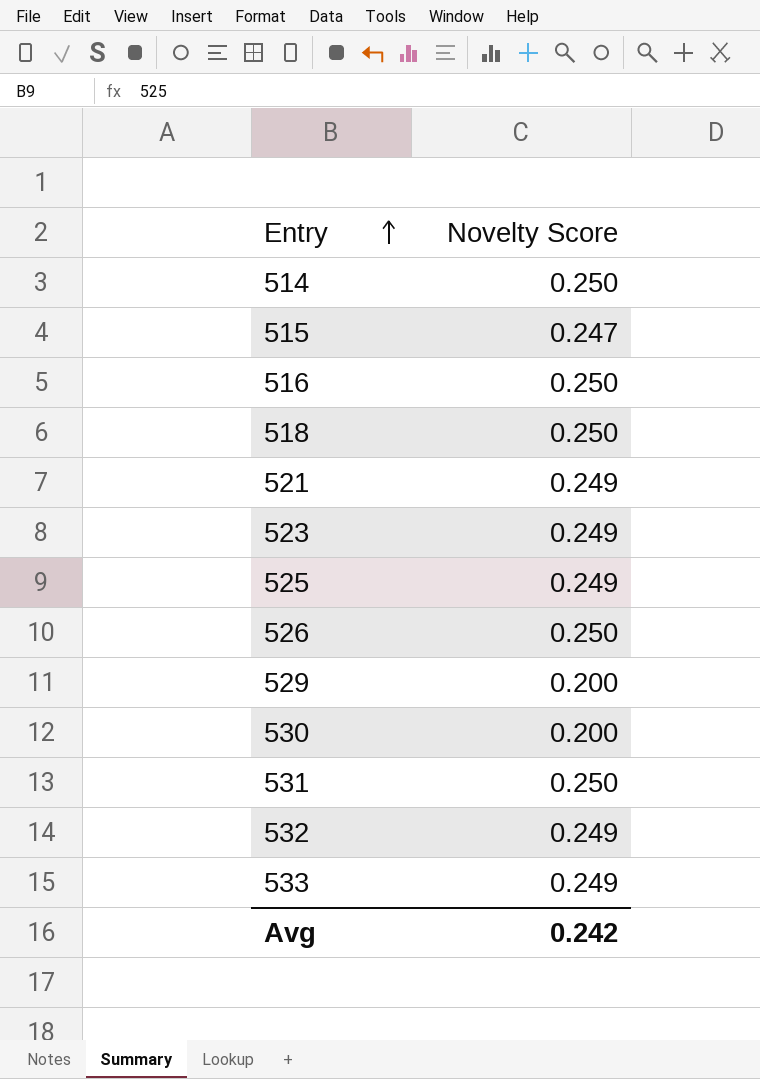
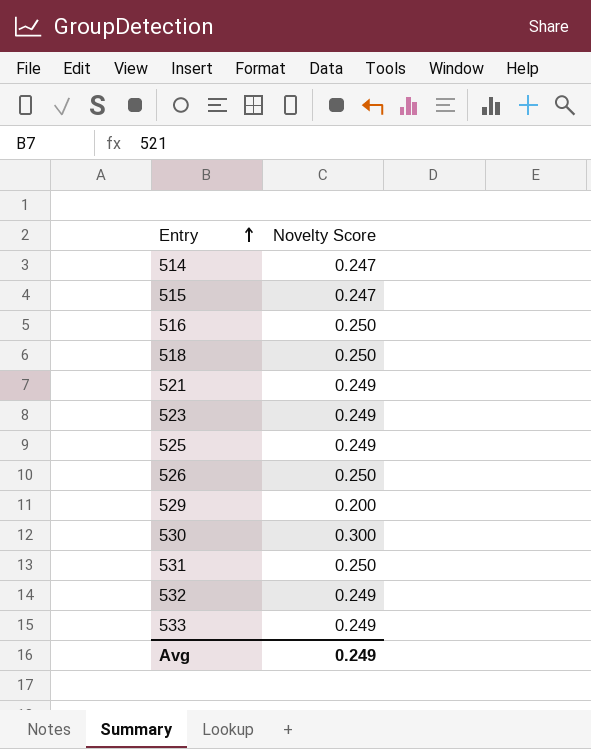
514 | Novelty Score: 0.250 -> 0.247
530 | Novelty Score: 0.200 -> 0.300
Avg | Novelty Score: 0.242 -> 0.249

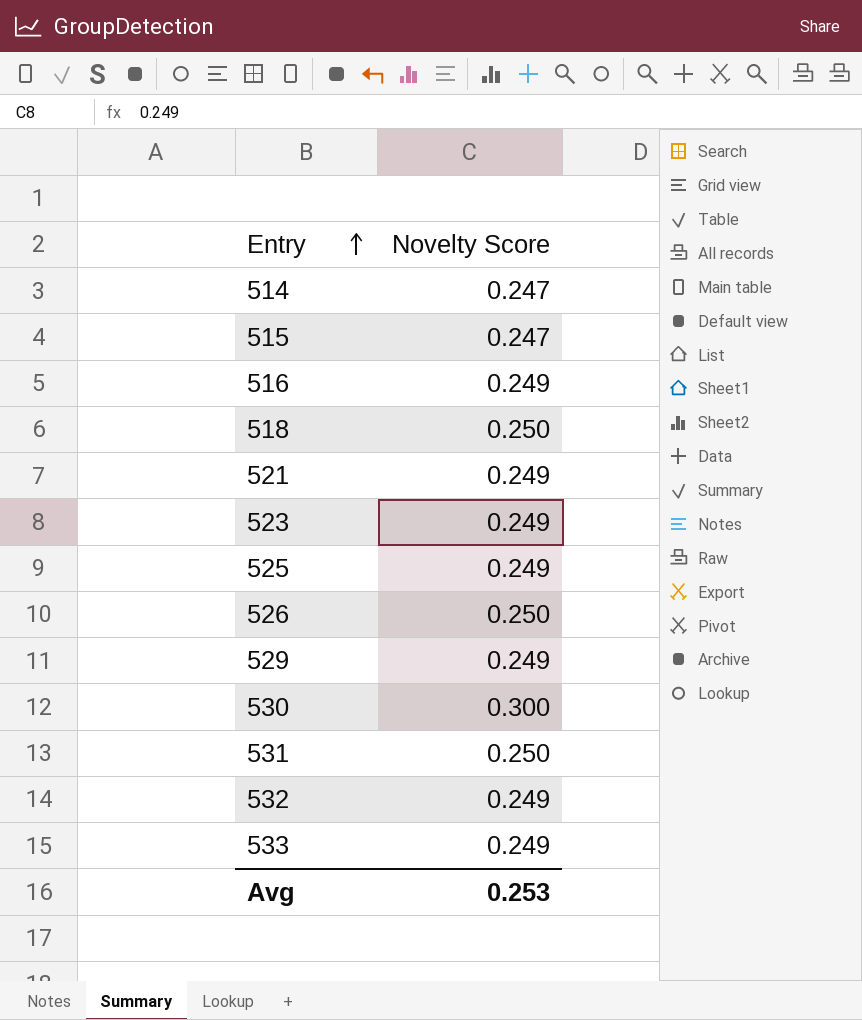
516 | Novelty Score: 0.250 -> 0.249
529 | Novelty Score: 0.200 -> 0.249
Avg | Novelty Score: 0.249 -> 0.253

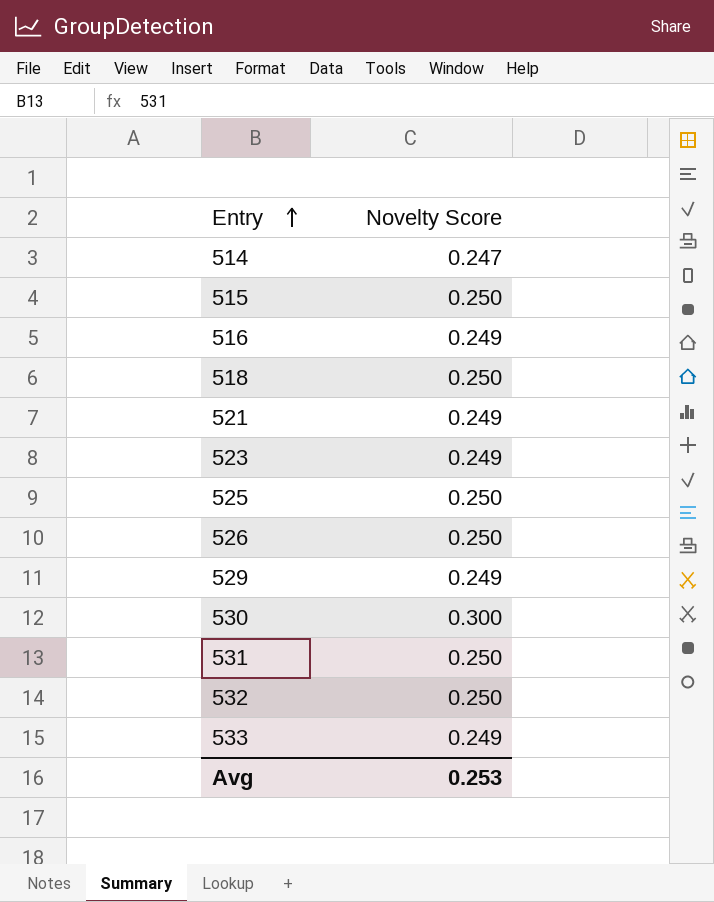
515 | Novelty Score: 0.247 -> 0.250
525 | Novelty Score: 0.249 -> 0.250
532 | Novelty Score: 0.249 -> 0.250

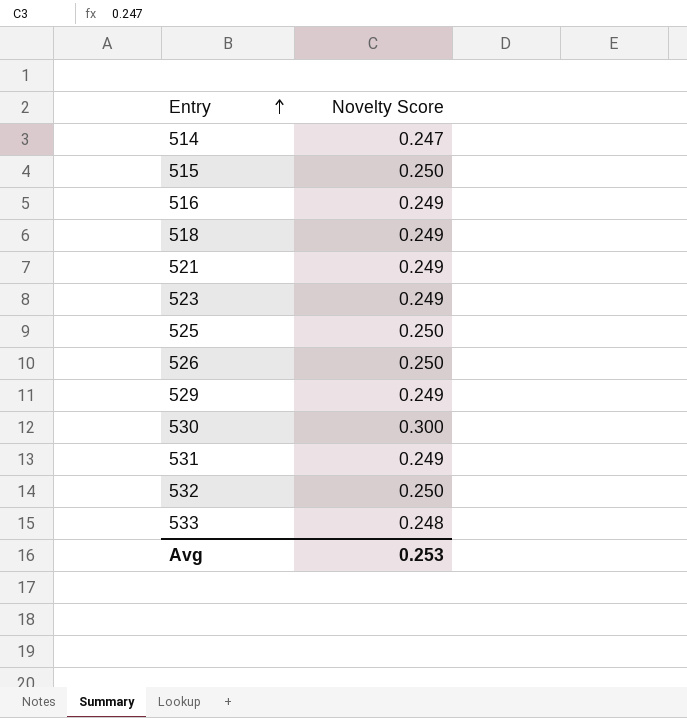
518 | Novelty Score: 0.250 -> 0.249
531 | Novelty Score: 0.250 -> 0.249
533 | Novelty Score: 0.249 -> 0.248

